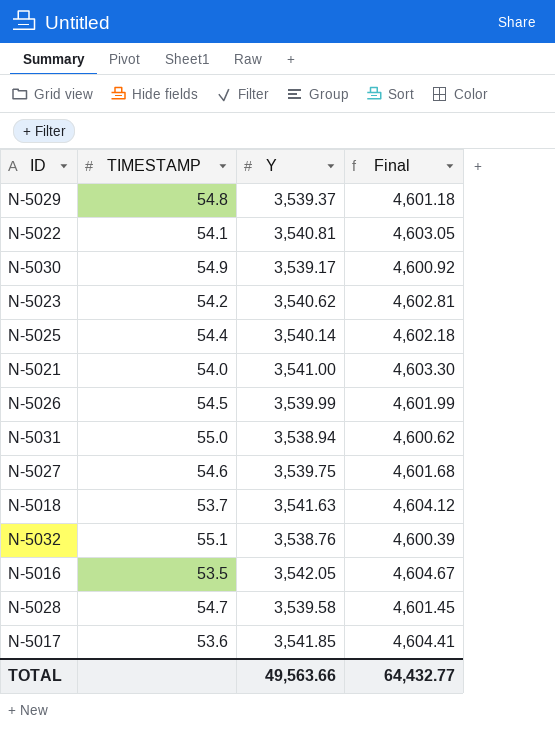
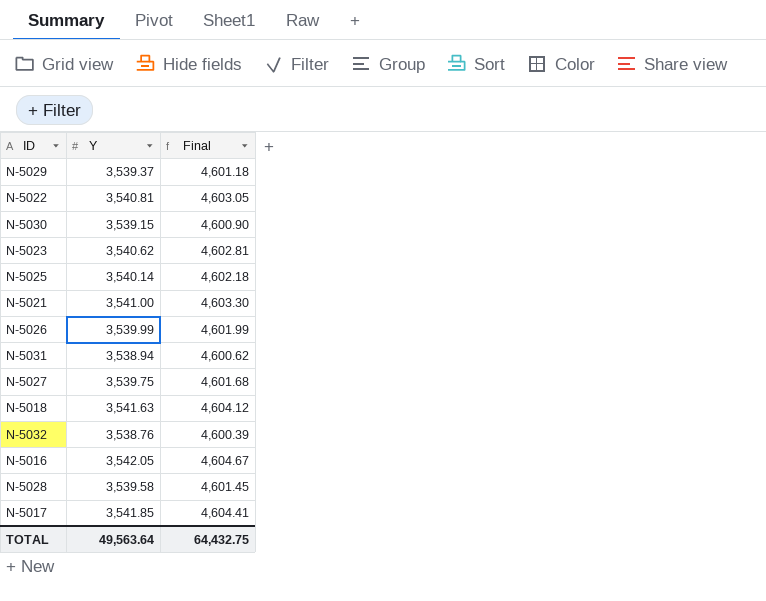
column TIMESTAMP | position: 2 -> none
N-5030 | Y: 3,539.17 -> 3,539.15
N-5030 | Final: 4,600.92 -> 4,600.90
TOTAL | Y: 49,563.66 -> 49,563.64
TOTAL | Final: 64,432.77 -> 64,432.75

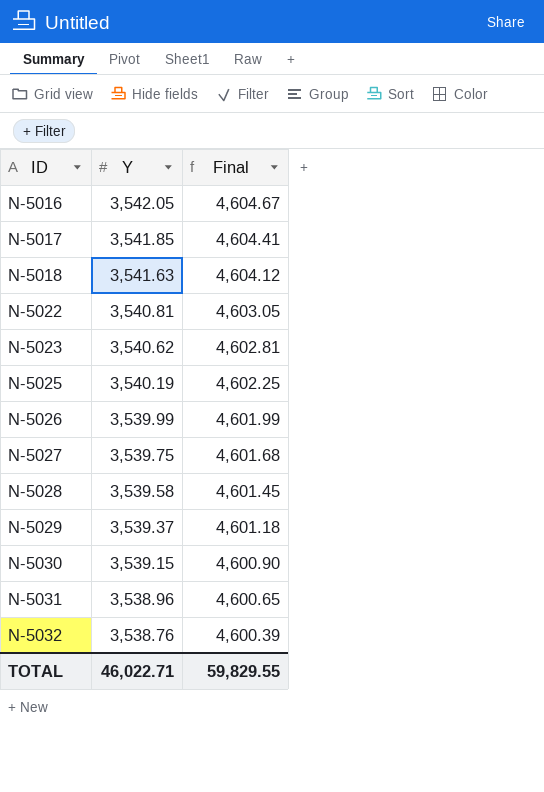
row order: none -> ID ascending
row N-5021: 3,541.00 | 4,603.30 -> none
N-5025 | Y: 3,540.14 -> 3,540.19
N-5025 | Final: 4,602.18 -> 4,602.25
N-5031 | Y: 3,538.94 -> 3,538.96
N-5031 | Final: 4,600.62 -> 4,600.65
TOTAL | Y: 49,563.64 -> 46,022.71
TOTAL | Final: 64,432.75 -> 59,829.55

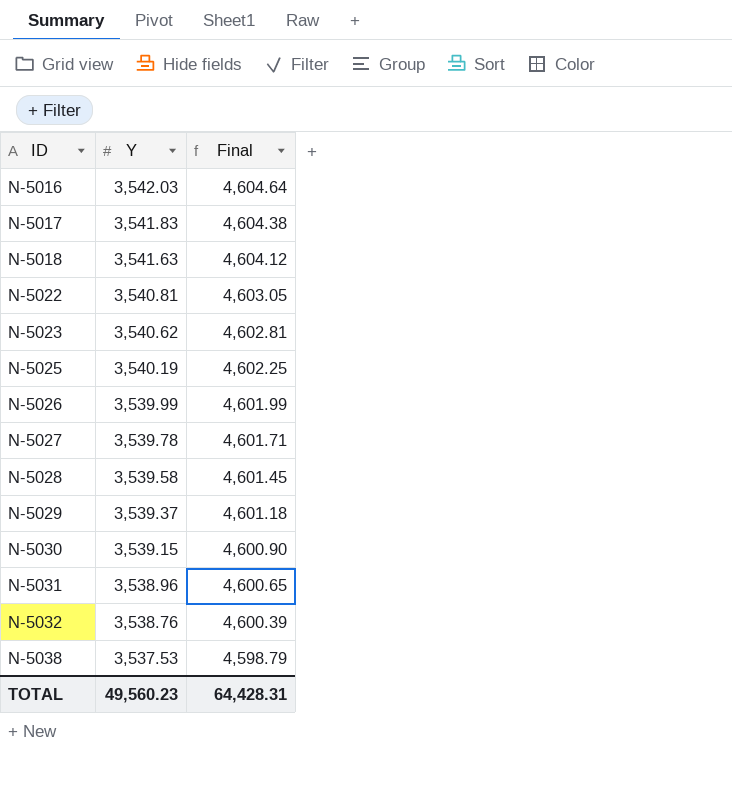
N-5016 | Y: 3,542.05 -> 3,542.03
N-5016 | Final: 4,604.67 -> 4,604.64
N-5017 | Y: 3,541.85 -> 3,541.83
N-5017 | Final: 4,604.41 -> 4,604.38
N-5027 | Y: 3,539.75 -> 3,539.78
N-5027 | Final: 4,601.68 -> 4,601.71
row N-5038: none -> 3,537.53 | 4,598.79
TOTAL | Y: 46,022.71 -> 49,560.23
TOTAL | Final: 59,829.55 -> 64,428.31

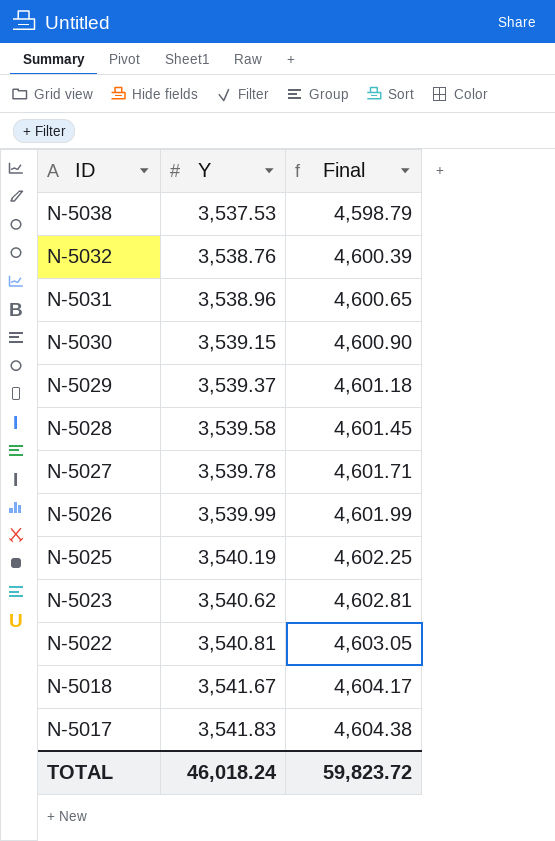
row order: ID ascending -> ID descending
row N-5016: 3,542.03 | 4,604.64 -> none
N-5018 | Y: 3,541.63 -> 3,541.67
N-5018 | Final: 4,604.12 -> 4,604.17
TOTAL | Y: 49,560.23 -> 46,018.24
TOTAL | Final: 64,428.31 -> 59,823.72

